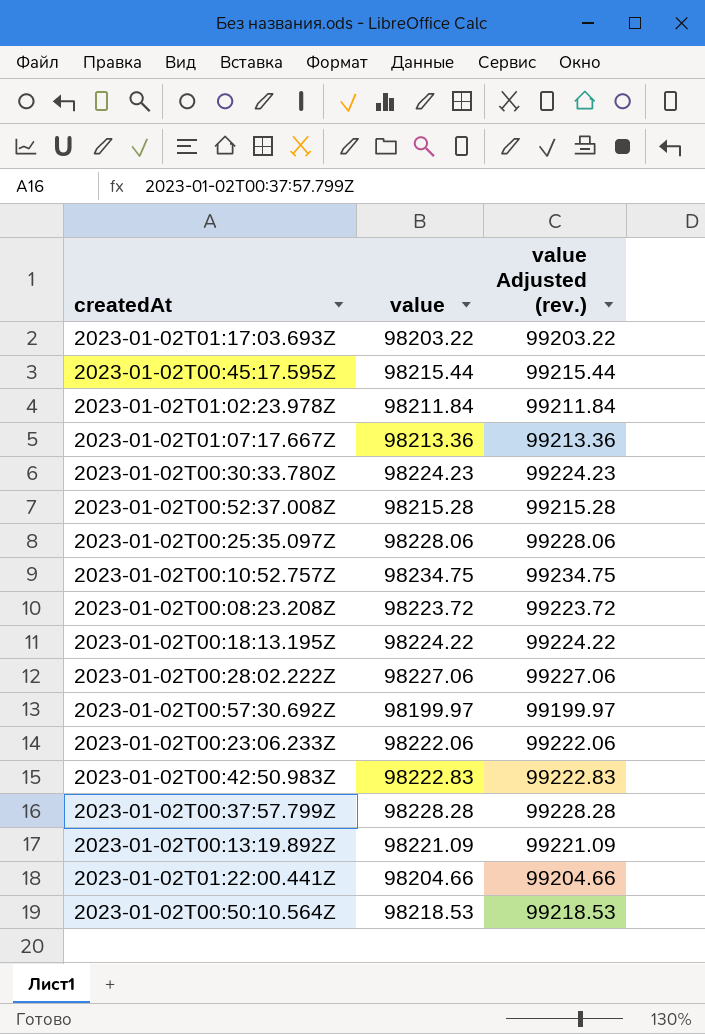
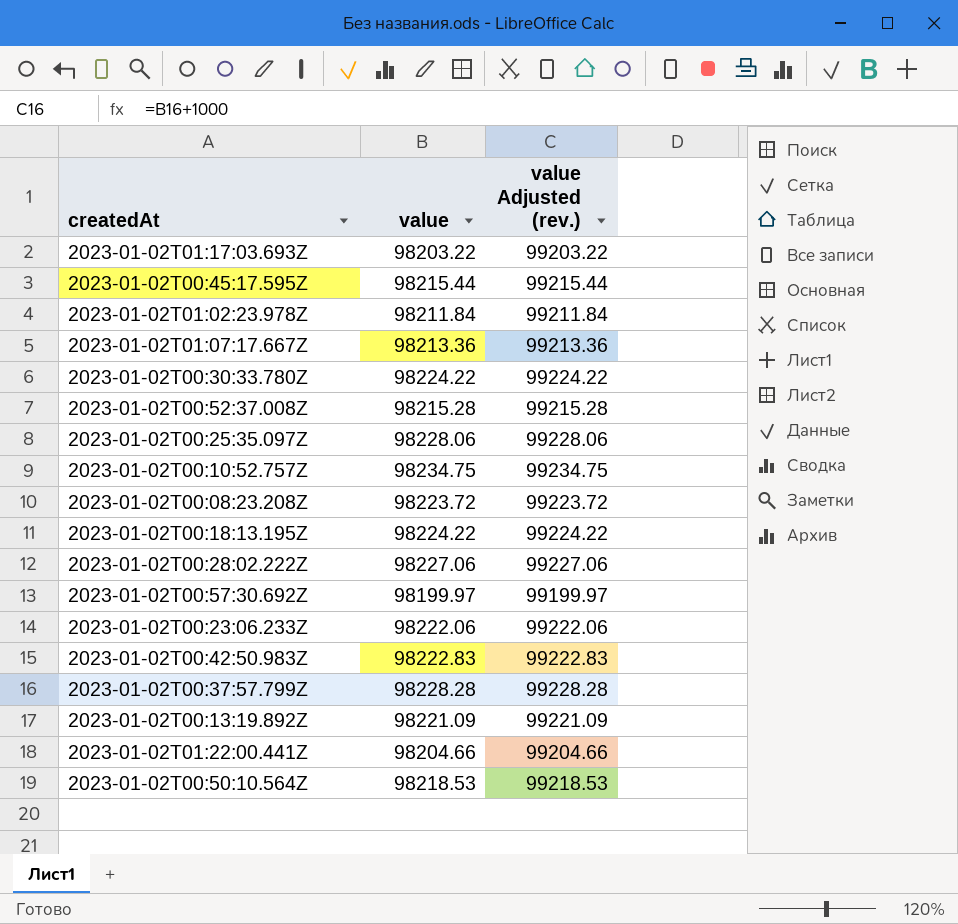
2023-01-02T00:30:33.780Z | value: 98224.23 -> 98224.22
2023-01-02T00:30:33.780Z | value Adjusted (rev.): 99224.23 -> 99224.22

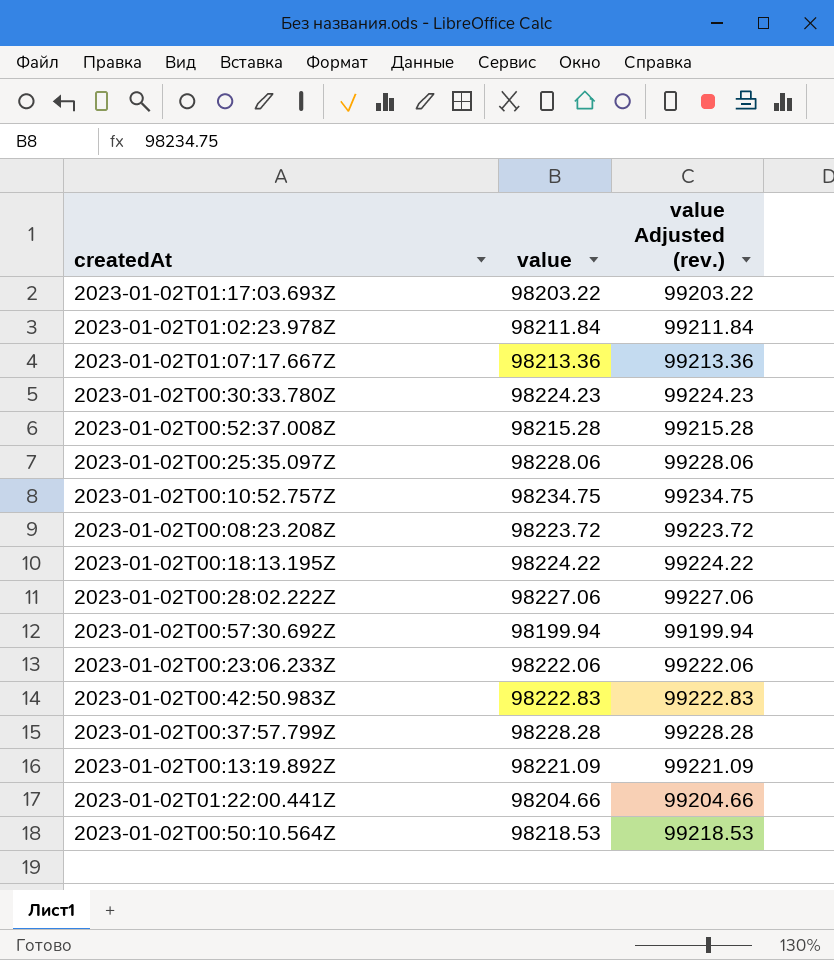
row 2023-01-02T00:45:17.595Z: 98215.44 | 99215.44 -> none
2023-01-02T00:30:33.780Z | value: 98224.22 -> 98224.23
2023-01-02T00:30:33.780Z | value Adjusted (rev.): 99224.22 -> 99224.23
2023-01-02T00:57:30.692Z | value: 98199.97 -> 98199.94
2023-01-02T00:57:30.692Z | value Adjusted (rev.): 99199.97 -> 99199.94

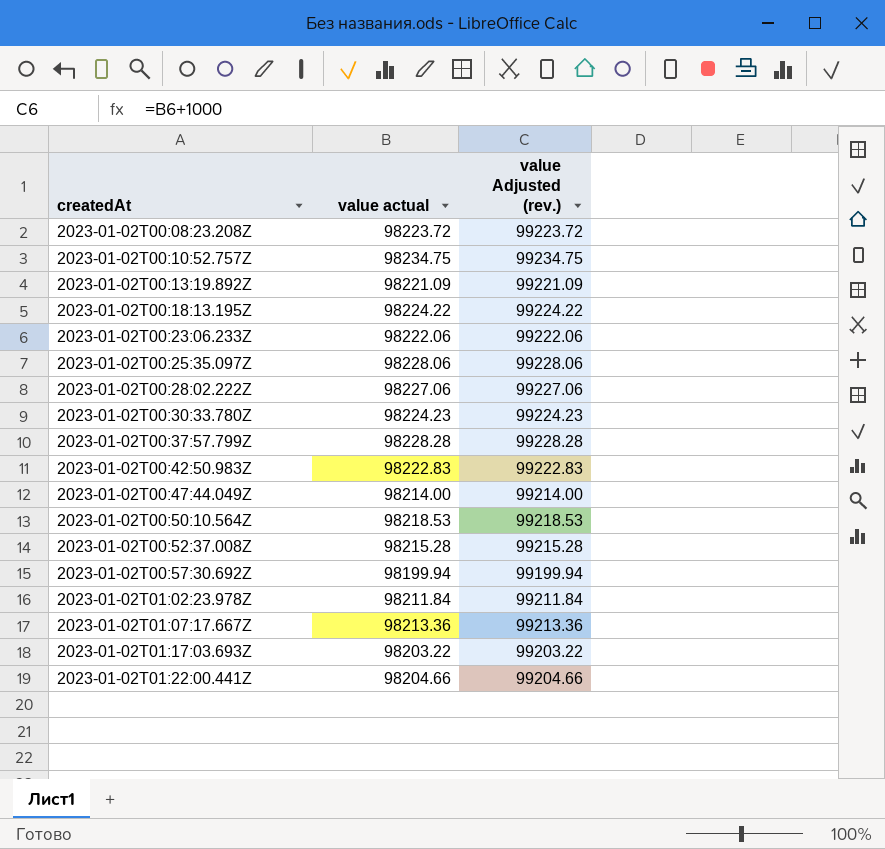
row order: none -> createdAt ascending
column name: value -> value actual
row 2023-01-02T00:47:44.049Z: none -> 98214.00 | 99214.00

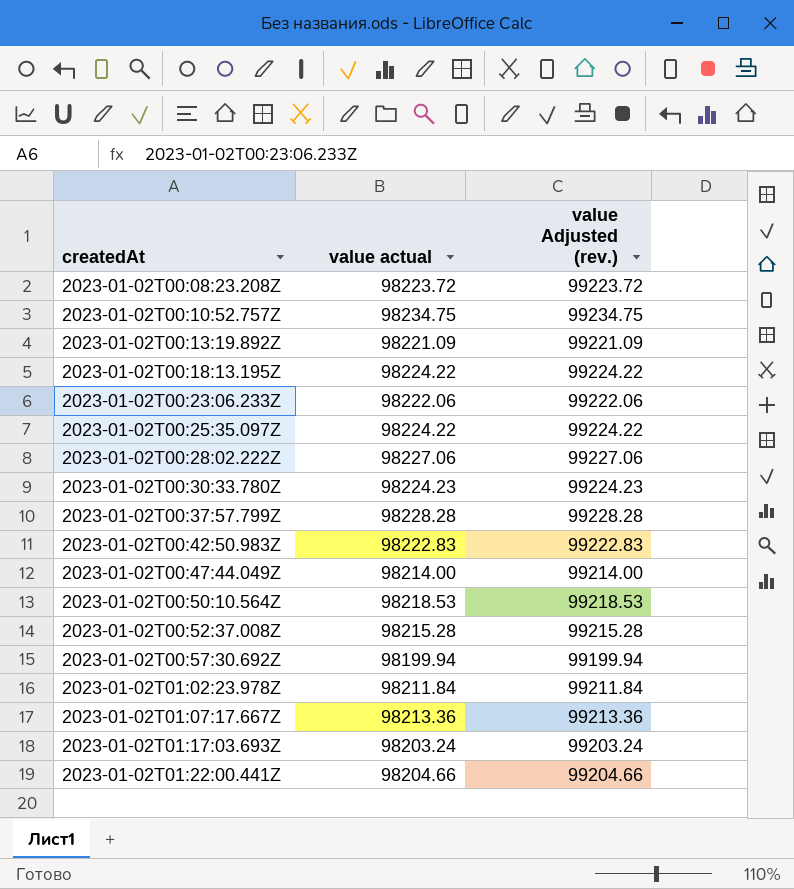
2023-01-02T00:25:35.097Z | value actual: 98228.06 -> 98224.22
2023-01-02T00:25:35.097Z | value Adjusted (rev.): 99228.06 -> 99224.22
2023-01-02T01:17:03.693Z | value actual: 98203.22 -> 98203.24
2023-01-02T01:17:03.693Z | value Adjusted (rev.): 99203.22 -> 99203.24

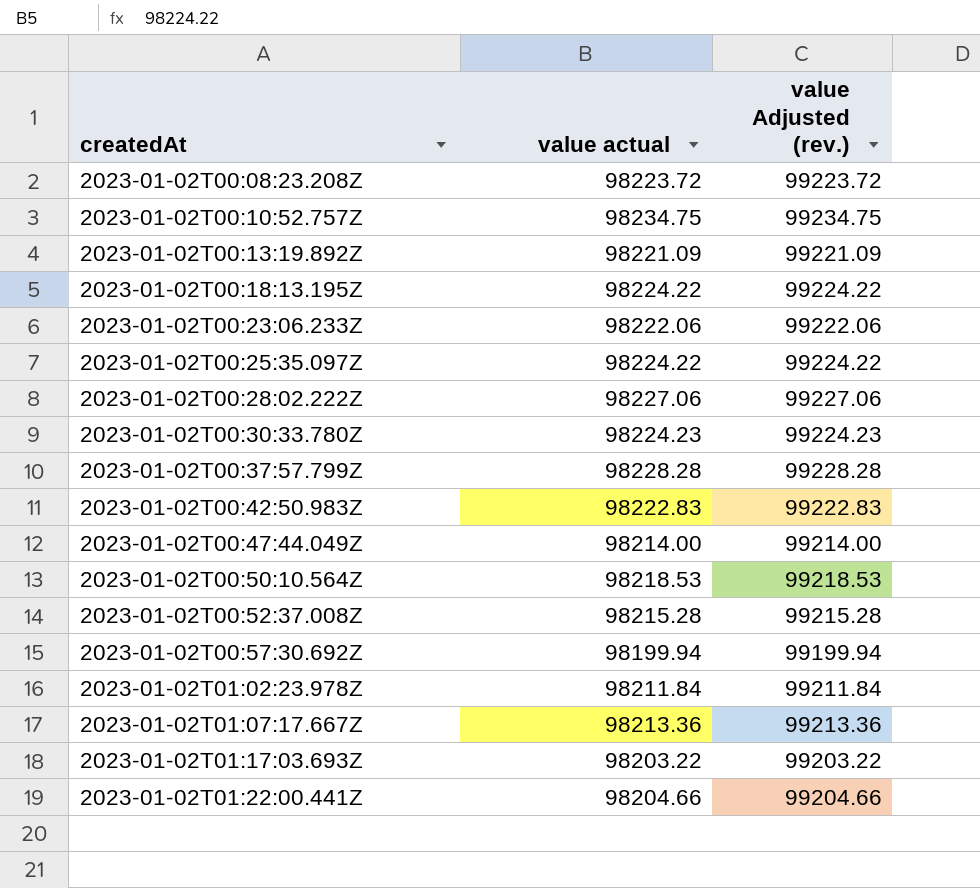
2023-01-02T01:17:03.693Z | value actual: 98203.24 -> 98203.22
2023-01-02T01:17:03.693Z | value Adjusted (rev.): 99203.24 -> 99203.22

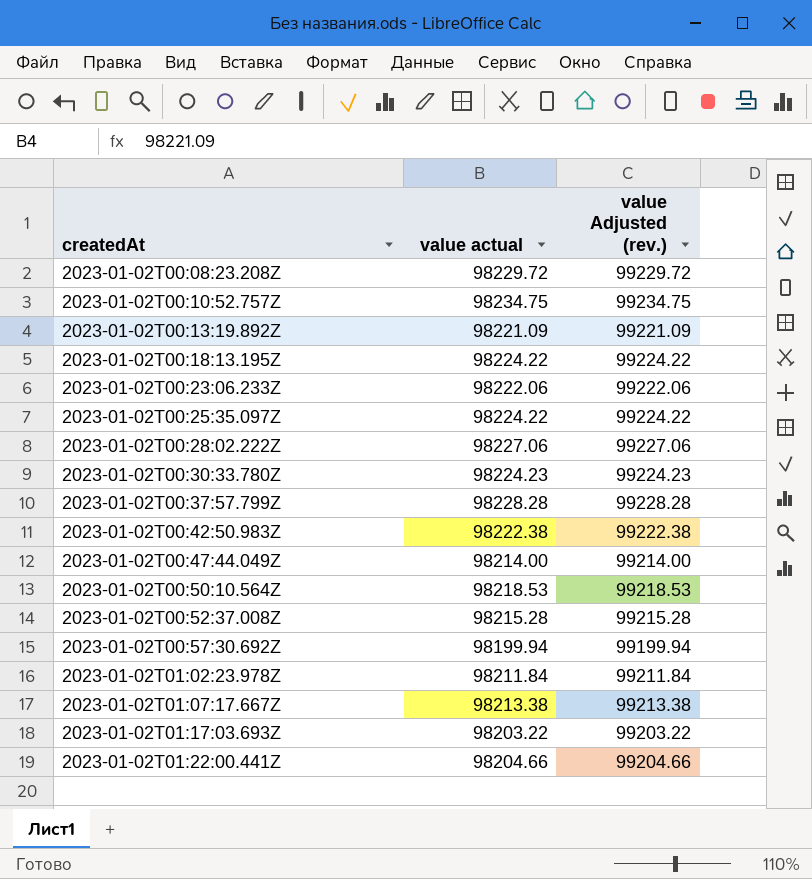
2023-01-02T00:08:23.208Z | value actual: 98223.72 -> 98229.72
2023-01-02T00:08:23.208Z | value Adjusted (rev.): 99223.72 -> 99229.72
2023-01-02T00:42:50.983Z | value actual: 98222.83 -> 98222.38
2023-01-02T00:42:50.983Z | value Adjusted (rev.): 99222.83 -> 99222.38
2023-01-02T01:07:17.667Z | value actual: 98213.36 -> 98213.38
2023-01-02T01:07:17.667Z | value Adjusted (rev.): 99213.36 -> 99213.38

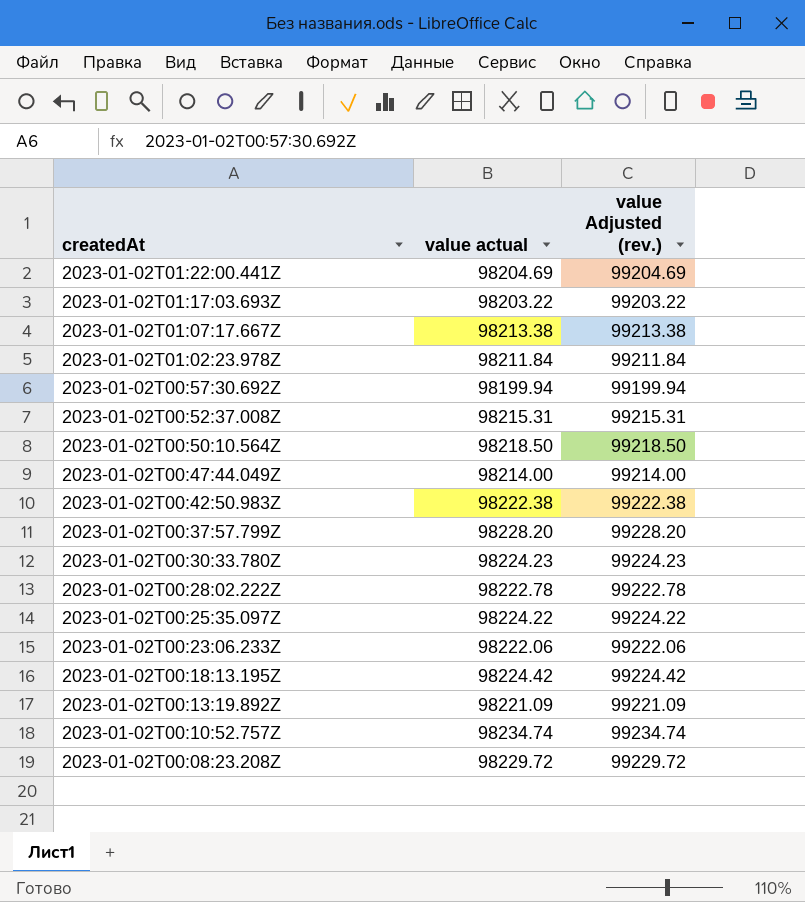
row order: createdAt ascending -> createdAt descending
2023-01-02T01:22:00.441Z | value actual: 98204.66 -> 98204.69
2023-01-02T01:22:00.441Z | value Adjusted (rev.): 99204.66 -> 99204.69
2023-01-02T00:52:37.008Z | value actual: 98215.28 -> 98215.31
2023-01-02T00:52:37.008Z | value Adjusted (rev.): 99215.28 -> 99215.31
2023-01-02T00:50:10.564Z | value actual: 98218.53 -> 98218.50
2023-01-02T00:50:10.564Z | value Adjusted (rev.): 99218.53 -> 99218.50
2023-01-02T00:37:57.799Z | value actual: 98228.28 -> 98228.20
2023-01-02T00:37:57.799Z | value Adjusted (rev.): 99228.28 -> 99228.20
2023-01-02T00:28:02.222Z | value actual: 98227.06 -> 98222.78
2023-01-02T00:28:02.222Z | value Adjusted (rev.): 99227.06 -> 99222.78
2023-01-02T00:18:13.195Z | value actual: 98224.22 -> 98224.42
2023-01-02T00:18:13.195Z | value Adjusted (rev.): 99224.22 -> 99224.42
2023-01-02T00:10:52.757Z | value actual: 98234.75 -> 98234.74
2023-01-02T00:10:52.757Z | value Adjusted (rev.): 99234.75 -> 99234.74

